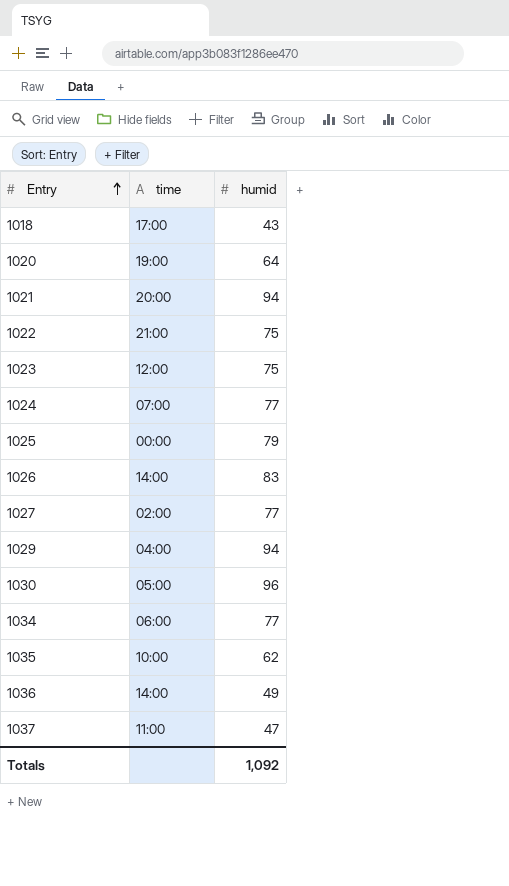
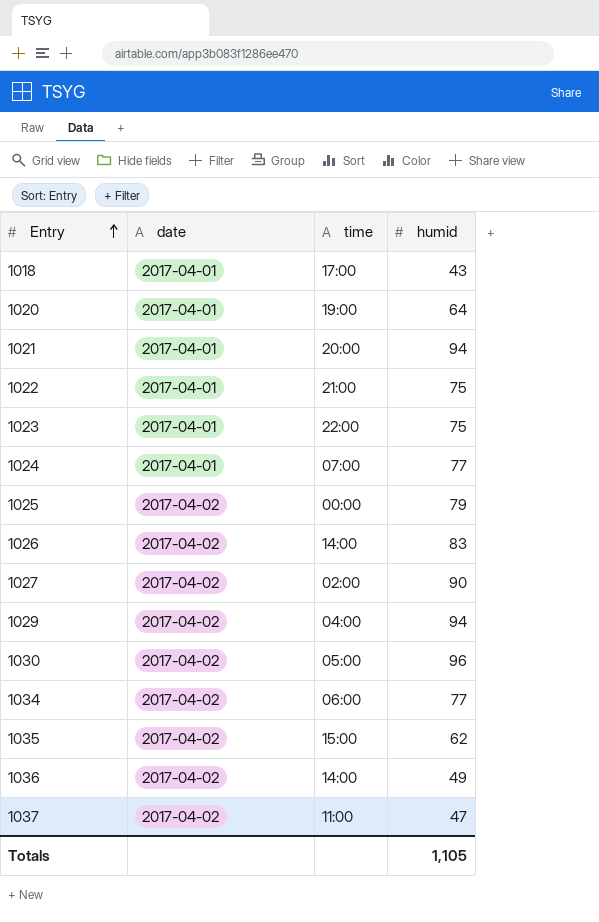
column date | position: none -> 2
1023 | time: 12:00 -> 22:00
1027 | humid: 77 -> 90
1035 | time: 10:00 -> 15:00
Totals | humid: 1,092 -> 1,105

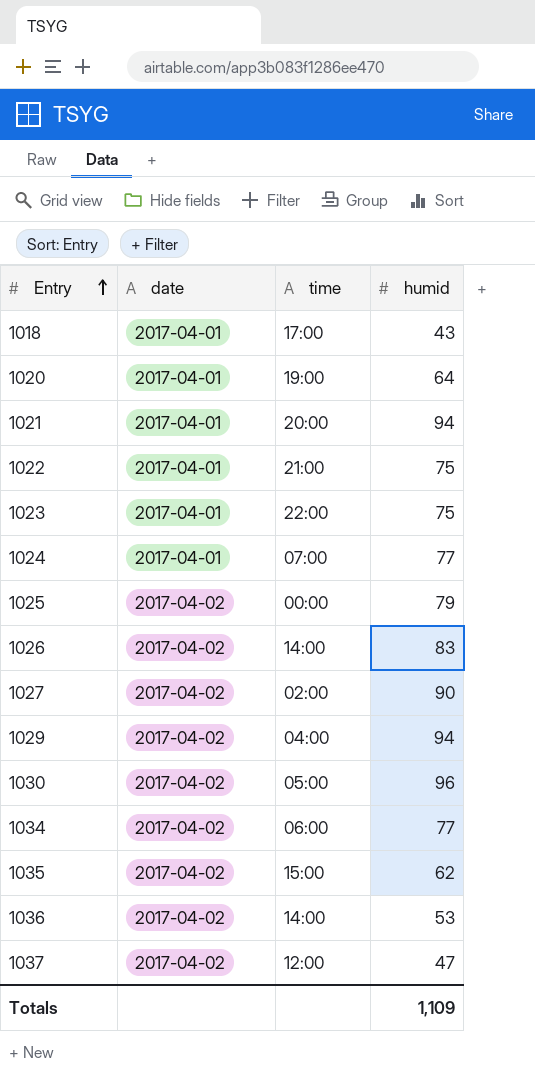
1036 | humid: 49 -> 53
1037 | time: 11:00 -> 12:00
Totals | humid: 1,105 -> 1,109

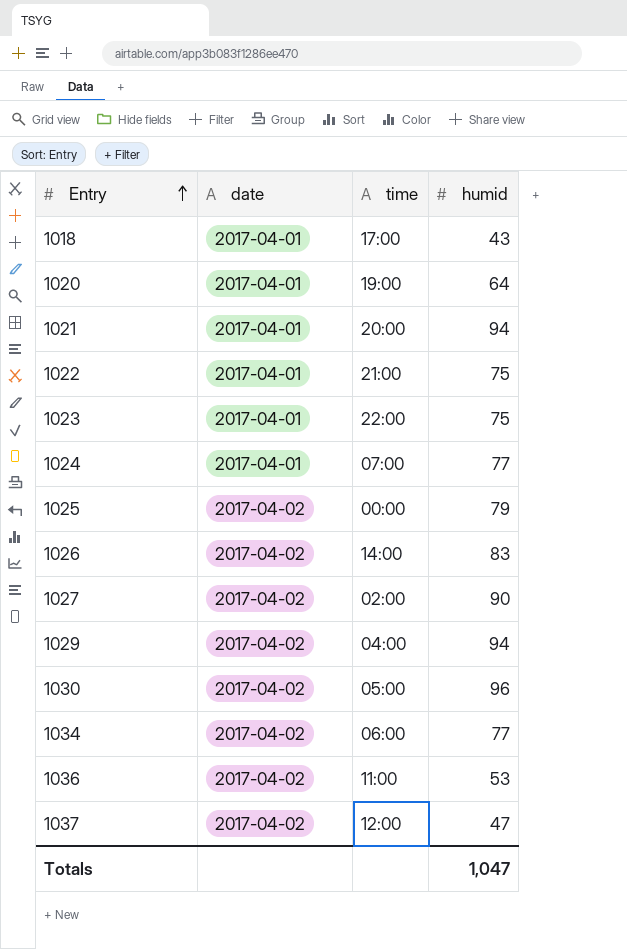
row 1035: 2017-04-02 | 15:00 | 62 -> none
1036 | time: 14:00 -> 11:00
Totals | humid: 1,109 -> 1,047

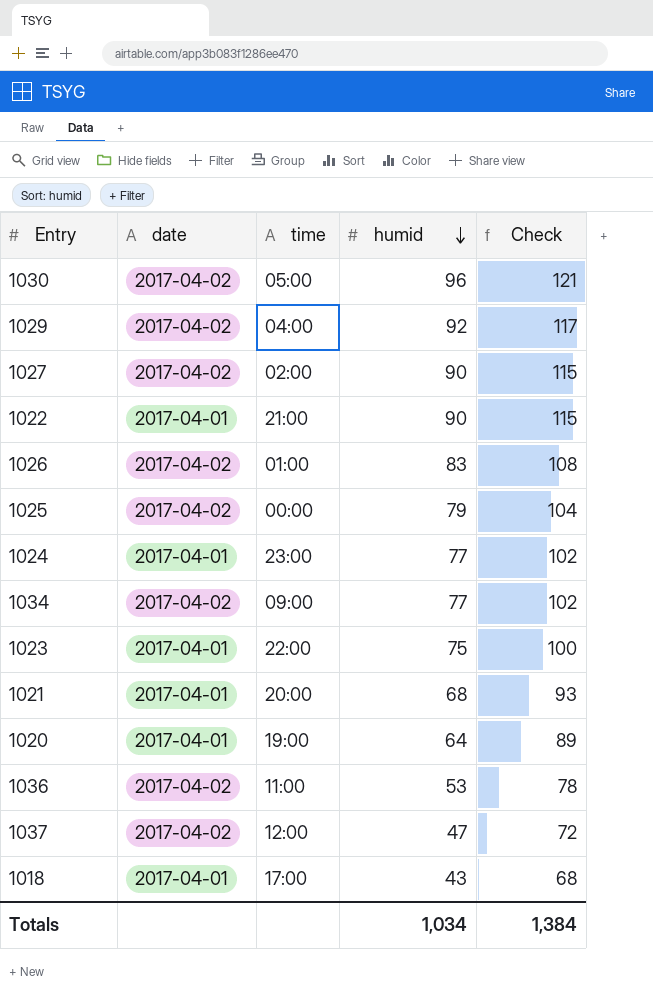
row order: Entry ascending -> humid descending
column Check | formula: none -> [humid] + 25
1029 | humid: 94 -> 92
1022 | humid: 75 -> 90
1026 | time: 14:00 -> 01:00
1024 | time: 07:00 -> 23:00
1034 | time: 06:00 -> 09:00
1021 | humid: 94 -> 68
Totals | humid: 1,047 -> 1,034

